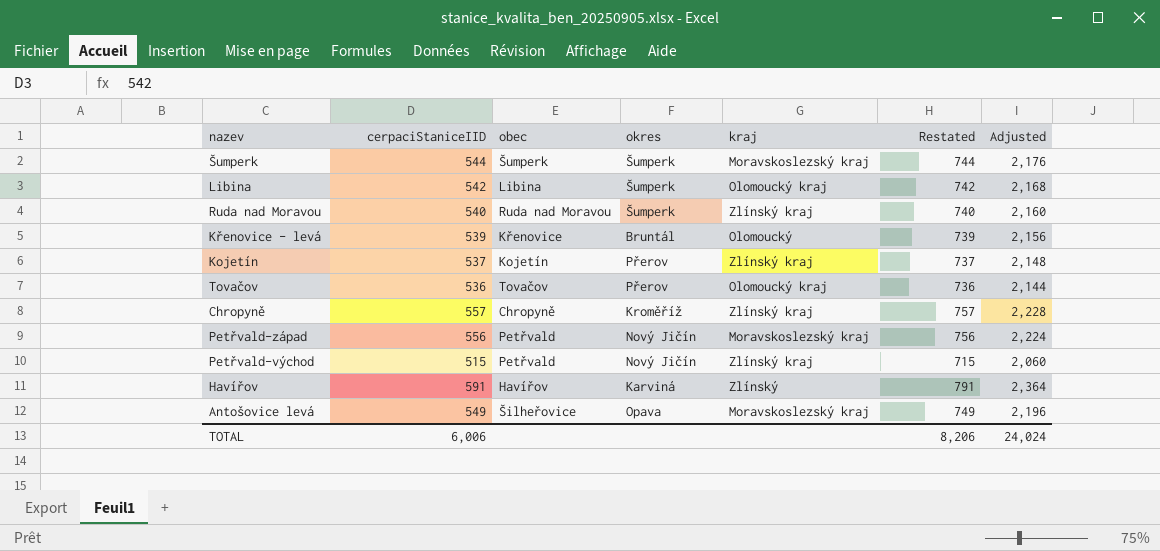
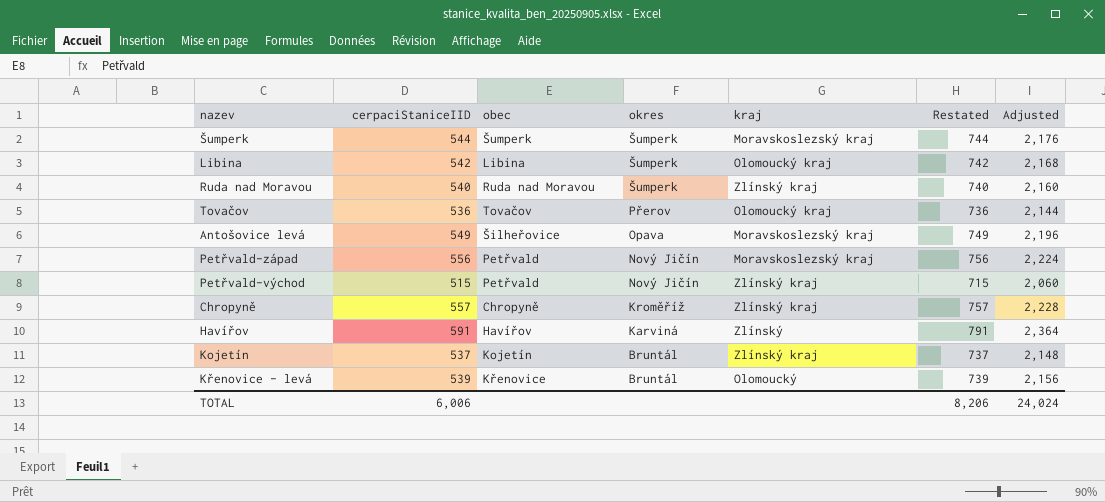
row order: none -> okres descending
Kojetín | okres: Přerov -> Bruntál

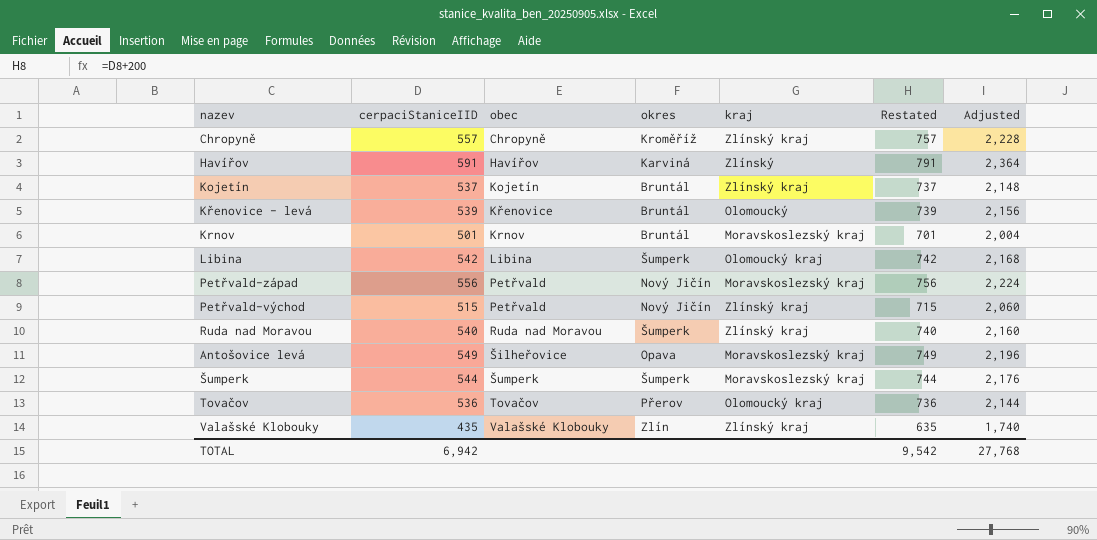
row order: okres descending -> obec ascending
row Krnov: none -> 501 | Krnov | Bruntál | Moravskoslezský kraj | 701 | 2,004
row Valašské Klobouky: none -> 435 | Valašské Klobouky | Zlín | Zlínský kraj | 635 | 1,740
TOTAL | cerpaciStaniceIID: 6,006 -> 6,942
TOTAL | Restated: 8,206 -> 9,542
TOTAL | Adjusted: 24,024 -> 27,768

